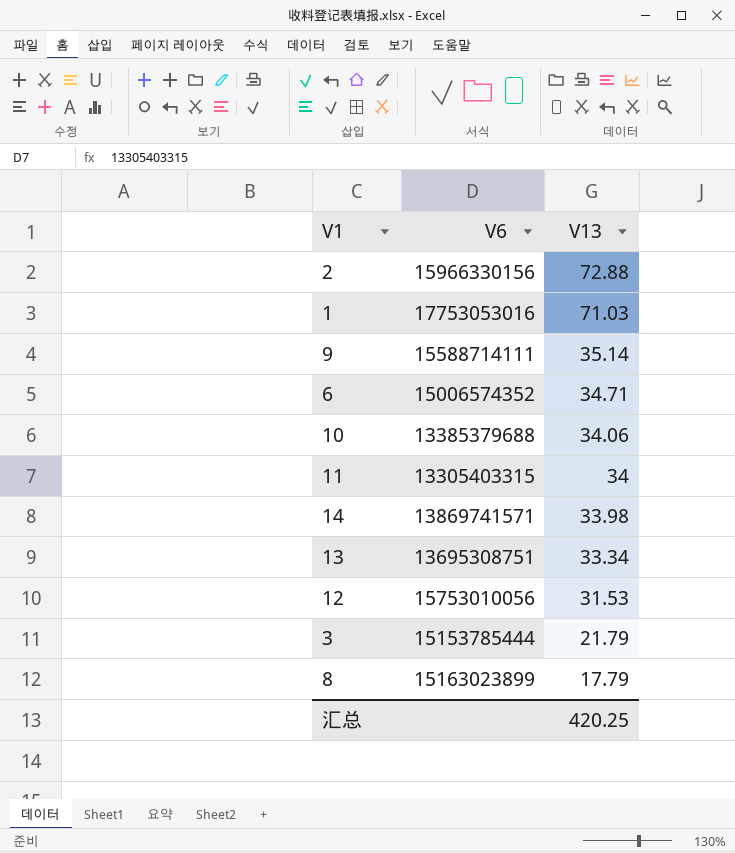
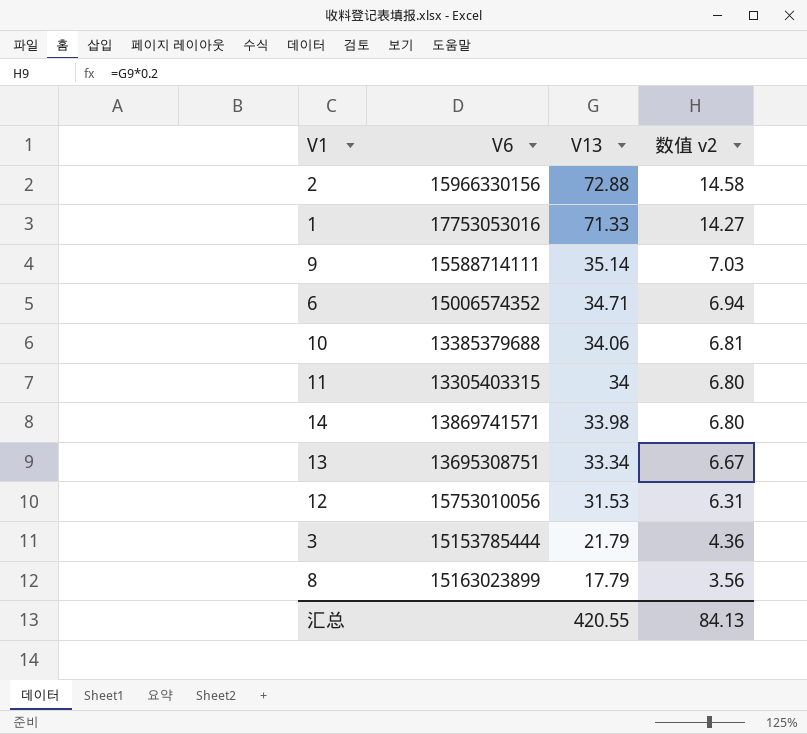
column 数值 v2 | formula: none -> [V13] * 0.2
1 | V13: 71.03 -> 71.33
汇总 | V13: 420.25 -> 420.55

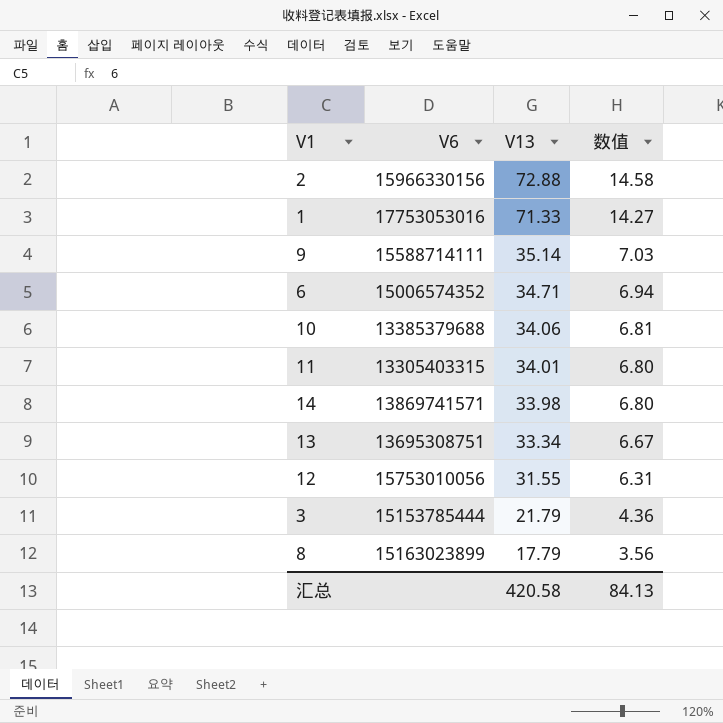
column name: 数值 v2 -> 数值
11 | V13: 34 -> 34.01
12 | V13: 31.53 -> 31.55
汇总 | V13: 420.55 -> 420.58

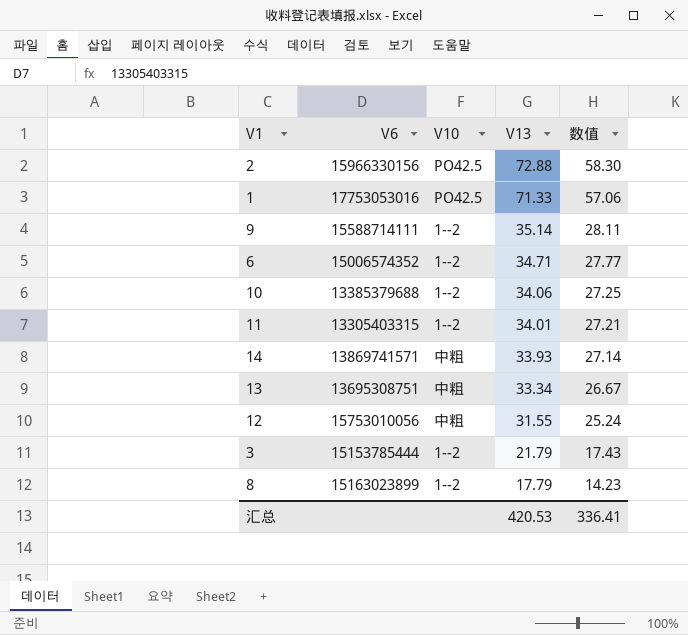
column V10 | position: none -> 3
column 数值 | formula: [V13] * 0.2 -> [V13] * 0.8
14 | V13: 33.98 -> 33.93
汇总 | V13: 420.58 -> 420.53
汇总 | 数值: 84.13 -> 336.41

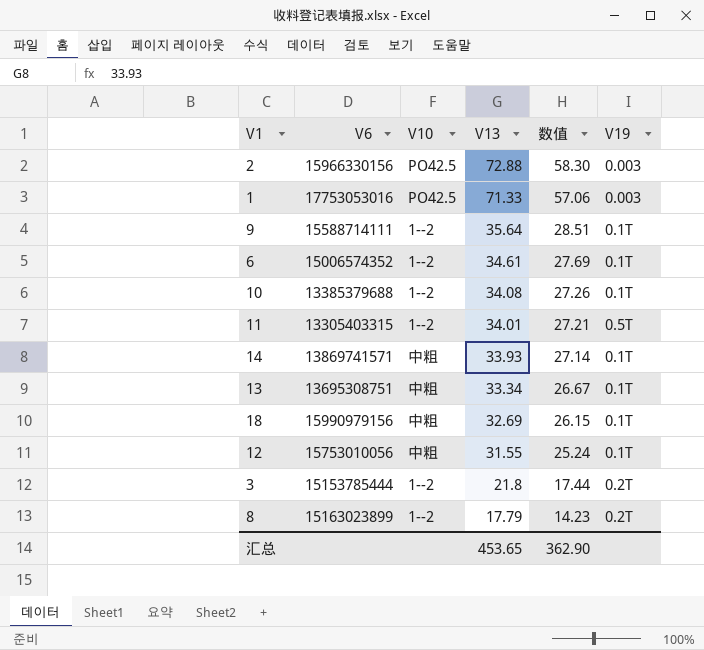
column V19 | position: none -> 6
9 | V13: 35.14 -> 35.64
9 | 数值: 28.11 -> 28.51
6 | V13: 34.71 -> 34.61
6 | 数值: 27.77 -> 27.69
10 | V13: 34.06 -> 34.08
10 | 数值: 27.25 -> 27.26
row 18: none -> 15990979156 | 中粗 | 32.69 | 26.15 | 0.1T
3 | V13: 21.79 -> 21.8
3 | 数值: 17.43 -> 17.44
汇总 | V13: 420.53 -> 453.65
汇总 | 数值: 336.41 -> 362.90

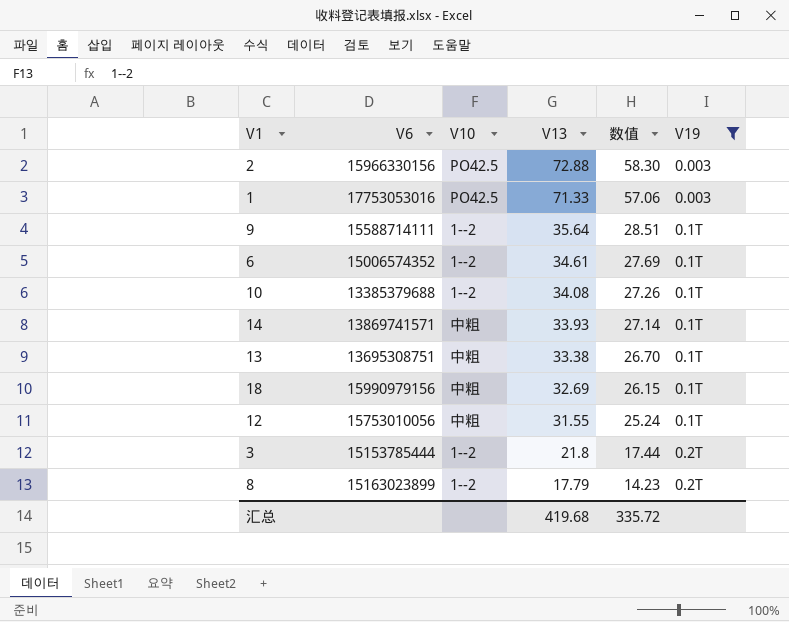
filter: none -> V19 != 0.5T
13 | V13: 33.34 -> 33.38
13 | 数值: 26.67 -> 26.70
汇总 | V13: 453.65 -> 419.68
汇总 | 数值: 362.90 -> 335.72

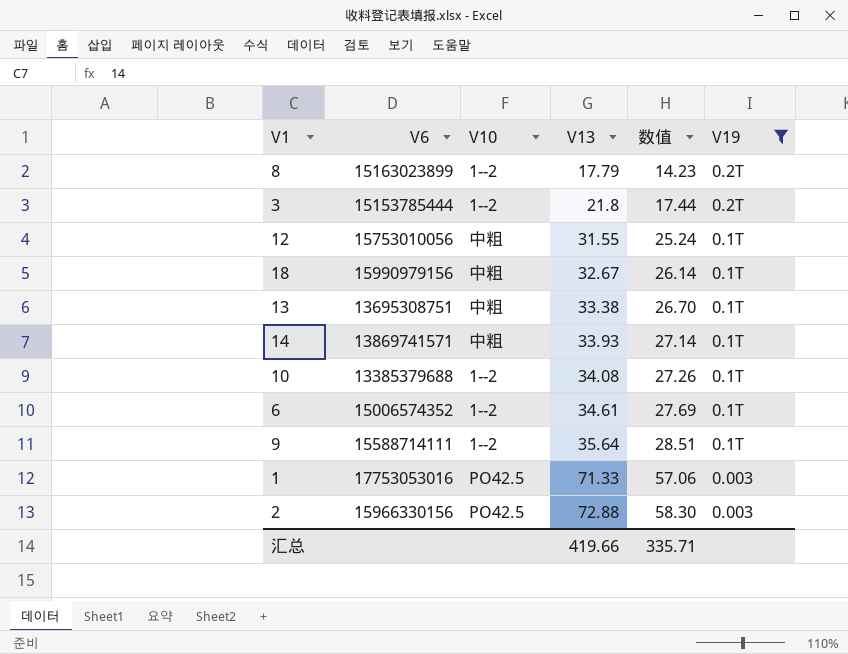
row order: V13 descending -> V13 ascending
18 | V13: 32.69 -> 32.67
18 | 数值: 26.15 -> 26.14
汇总 | V13: 419.68 -> 419.66
汇总 | 数值: 335.72 -> 335.71

